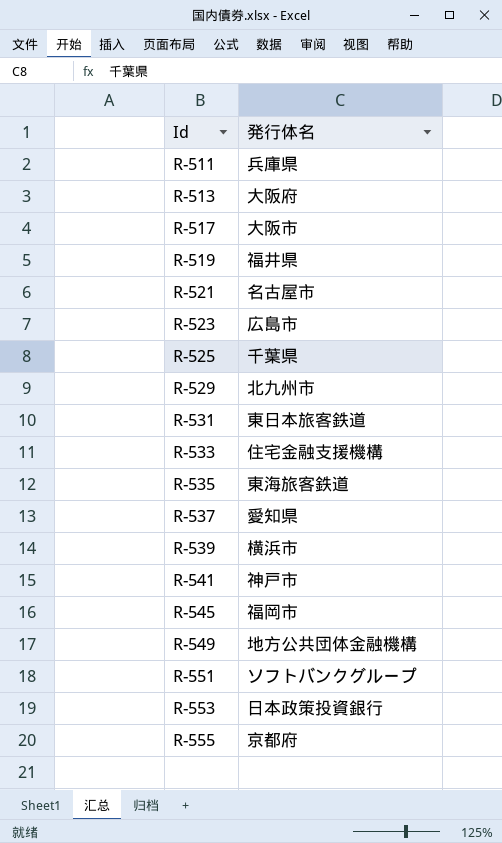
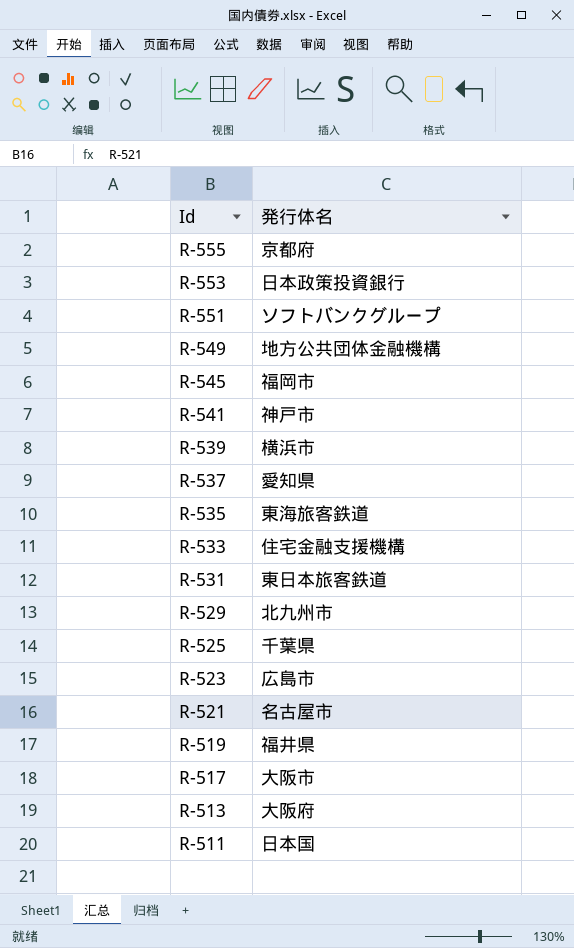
row order: Id ascending -> Id descending
R-511 | 発行体名: 兵庫県 -> 日本国

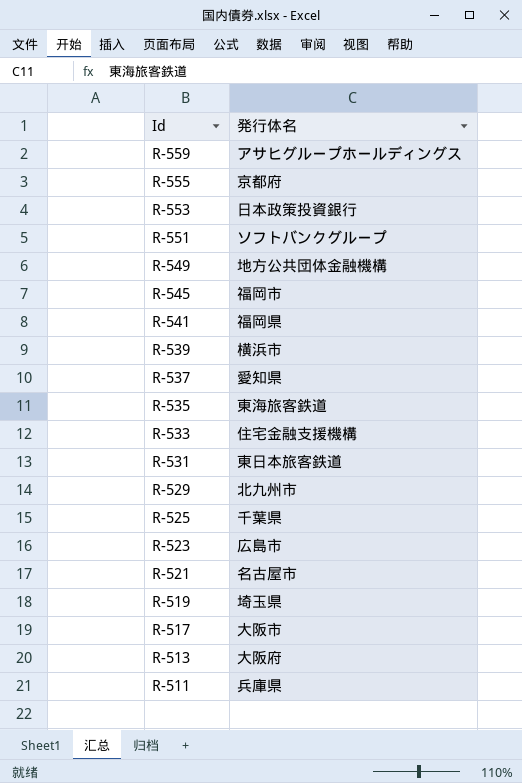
row R-559: none -> アサヒグループホールディングス
R-541 | 発行体名: 神戸市 -> 福岡県
R-519 | 発行体名: 福井県 -> 埼玉県
R-511 | 発行体名: 日本国 -> 兵庫県

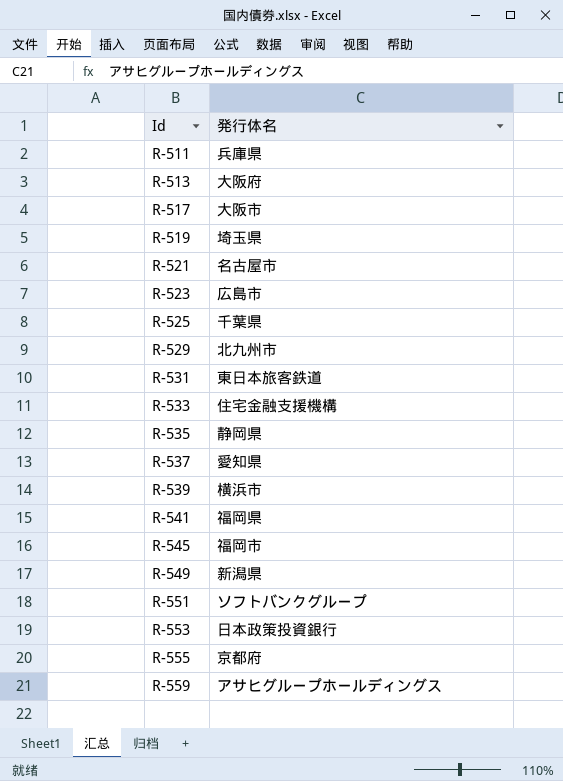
row order: Id descending -> Id ascending
R-535 | 発行体名: 東海旅客鉄道 -> 静岡県
R-549 | 発行体名: 地方公共団体金融機構 -> 新潟県

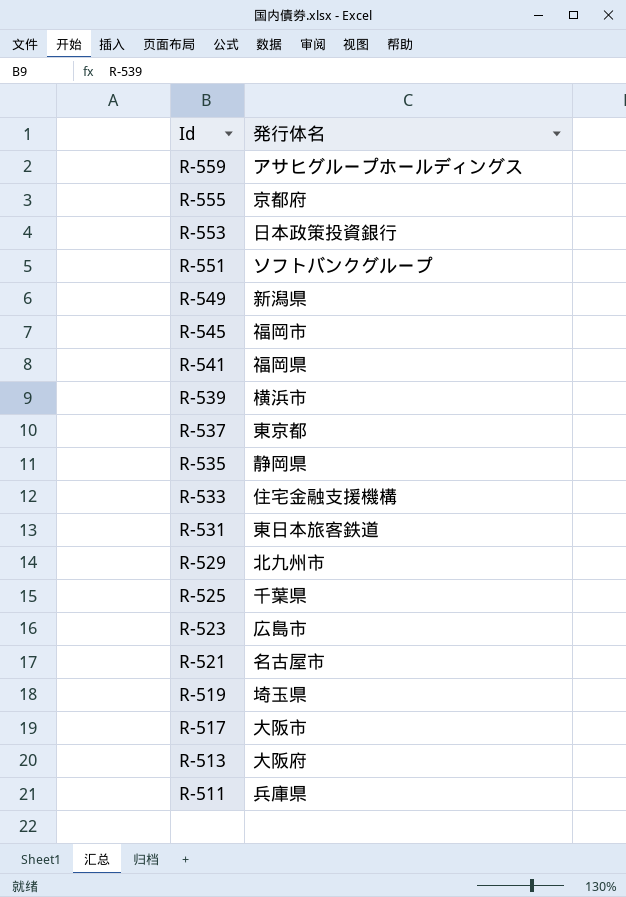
row order: Id ascending -> Id descending
R-537 | 発行体名: 愛知県 -> 東京都

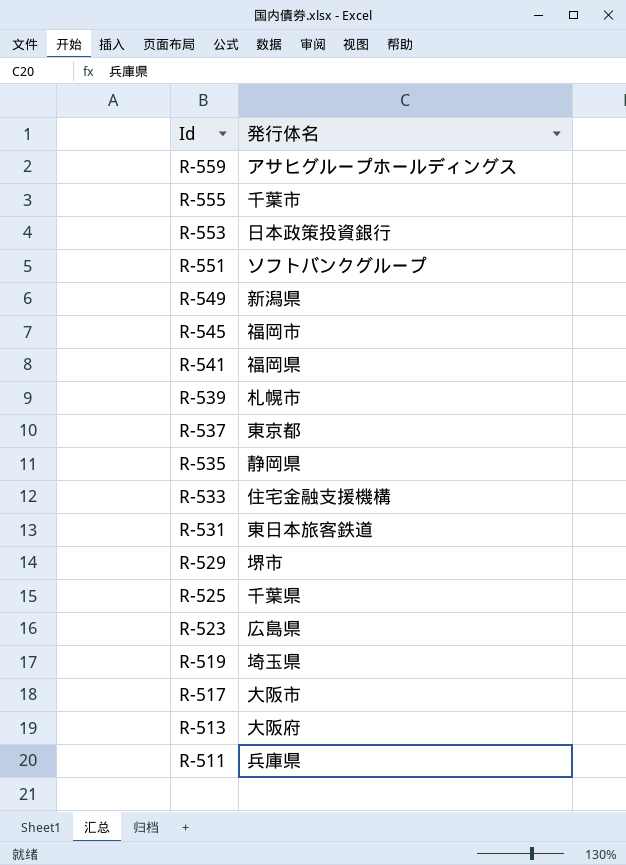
row R-521: 名古屋市 -> none
R-555 | 発行体名: 京都府 -> 千葉市
R-539 | 発行体名: 横浜市 -> 札幌市
R-529 | 発行体名: 北九州市 -> 堺市
R-523 | 発行体名: 広島市 -> 広島県

